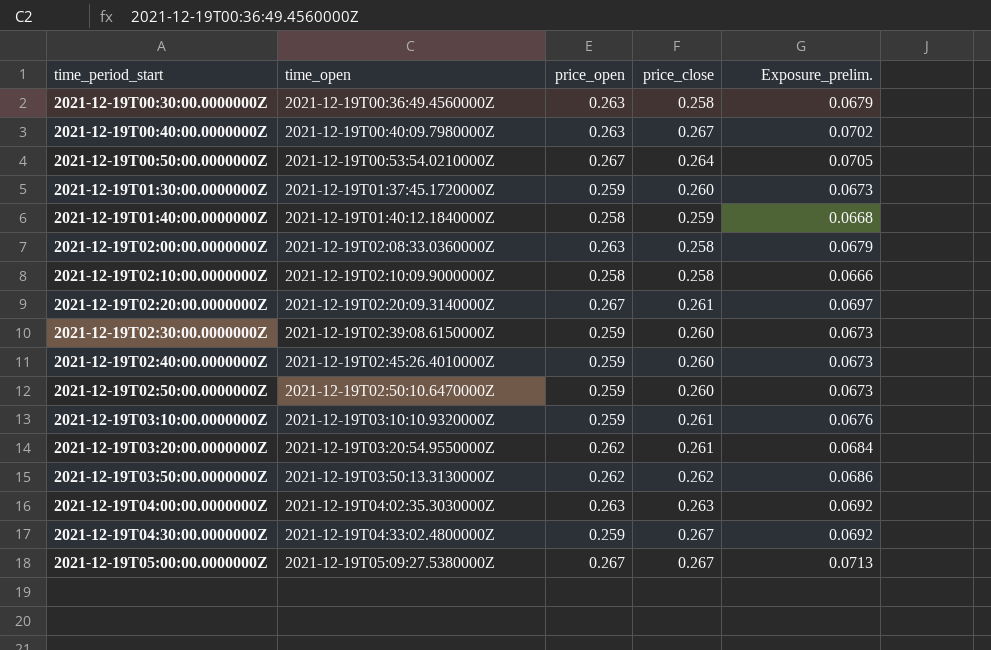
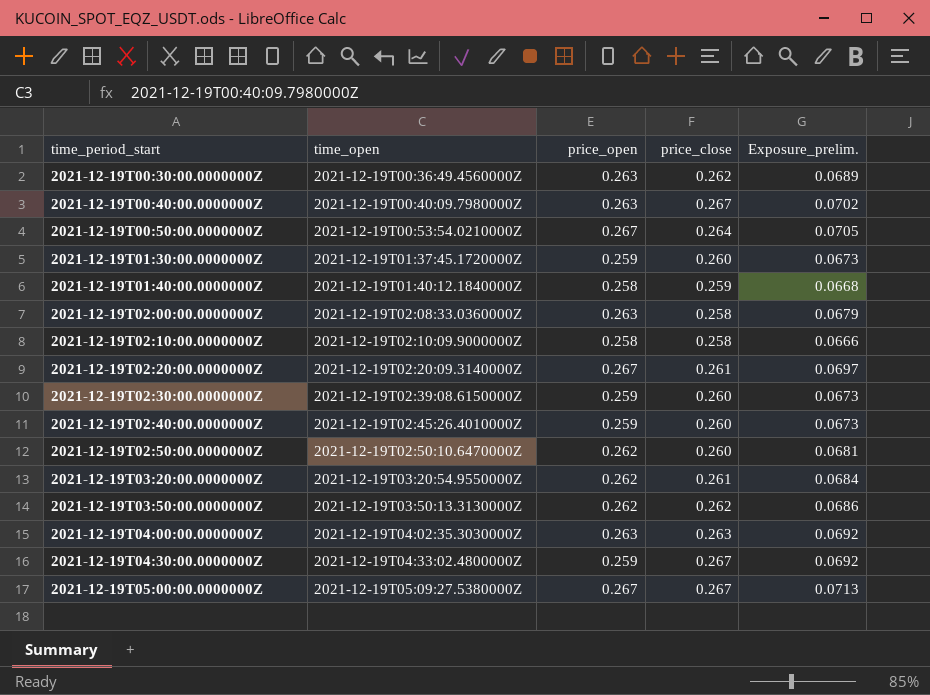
row 2021-12-19T03:10:00.0000000Z: 2021-12-19T03:10:10.9320000Z | 0.259 | 0.261 | 0.0676 -> none
2021-12-19T00:30:00.0000000Z | price_close: 0.258 -> 0.262
2021-12-19T00:30:00.0000000Z | Exposure_prelim.: 0.0679 -> 0.0689
2021-12-19T02:50:00.0000000Z | price_open: 0.259 -> 0.262
2021-12-19T02:50:00.0000000Z | Exposure_prelim.: 0.0673 -> 0.0681

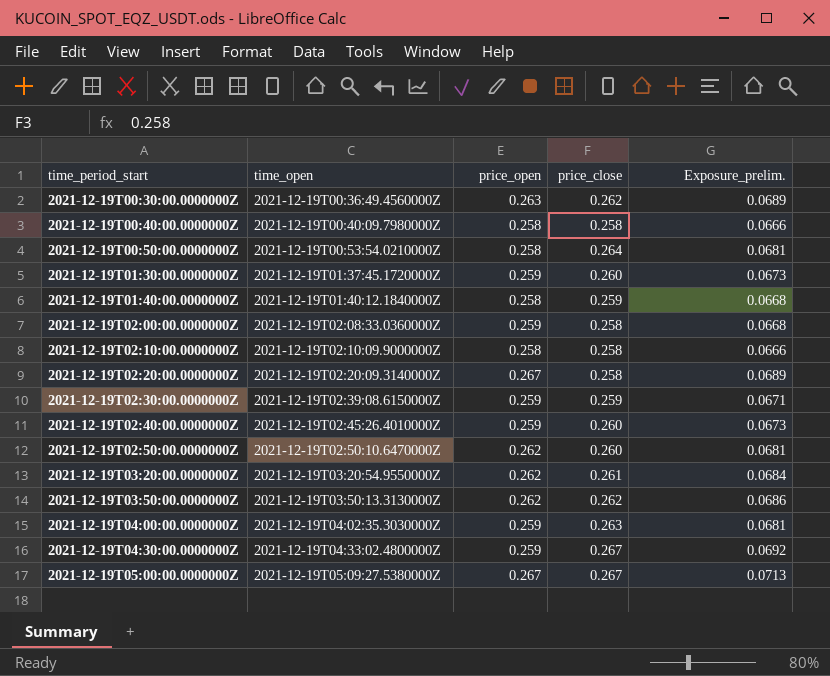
2021-12-19T00:40:00.0000000Z | price_open: 0.263 -> 0.258
2021-12-19T00:40:00.0000000Z | price_close: 0.267 -> 0.258
2021-12-19T00:40:00.0000000Z | Exposure_prelim.: 0.0702 -> 0.0666
2021-12-19T00:50:00.0000000Z | price_open: 0.267 -> 0.258
2021-12-19T00:50:00.0000000Z | Exposure_prelim.: 0.0705 -> 0.0681
2021-12-19T02:00:00.0000000Z | price_open: 0.263 -> 0.259
2021-12-19T02:00:00.0000000Z | Exposure_prelim.: 0.0679 -> 0.0668
2021-12-19T02:20:00.0000000Z | price_close: 0.261 -> 0.258
2021-12-19T02:20:00.0000000Z | Exposure_prelim.: 0.0697 -> 0.0689
2021-12-19T02:30:00.0000000Z | price_close: 0.260 -> 0.259
2021-12-19T02:30:00.0000000Z | Exposure_prelim.: 0.0673 -> 0.0671
2021-12-19T04:00:00.0000000Z | price_open: 0.263 -> 0.259
2021-12-19T04:00:00.0000000Z | Exposure_prelim.: 0.0692 -> 0.0681

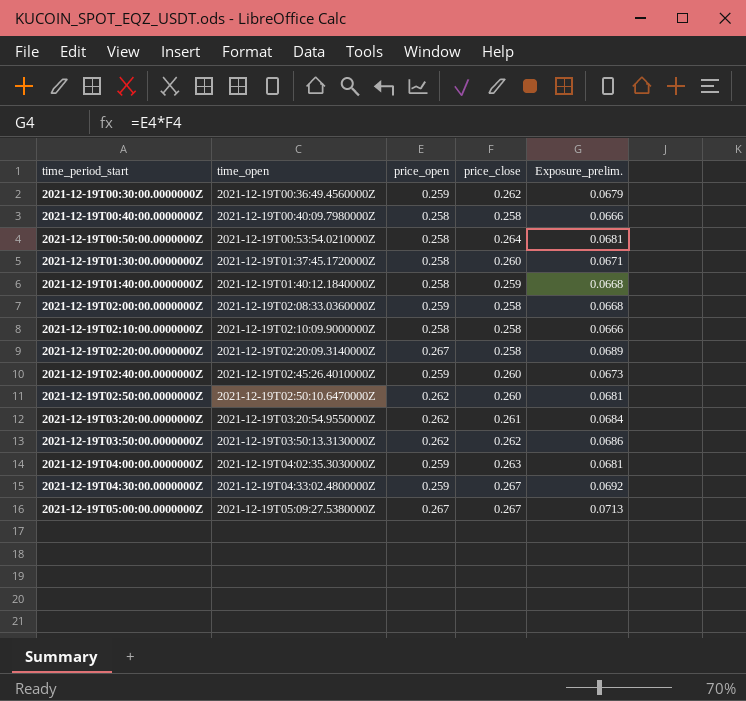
row 2021-12-19T02:30:00.0000000Z: 2021-12-19T02:39:08.6150000Z | 0.259 | 0.259 | 0.0671 -> none
2021-12-19T00:30:00.0000000Z | price_open: 0.263 -> 0.259
2021-12-19T00:30:00.0000000Z | Exposure_prelim.: 0.0689 -> 0.0679
2021-12-19T01:30:00.0000000Z | price_open: 0.259 -> 0.258
2021-12-19T01:30:00.0000000Z | Exposure_prelim.: 0.0673 -> 0.0671

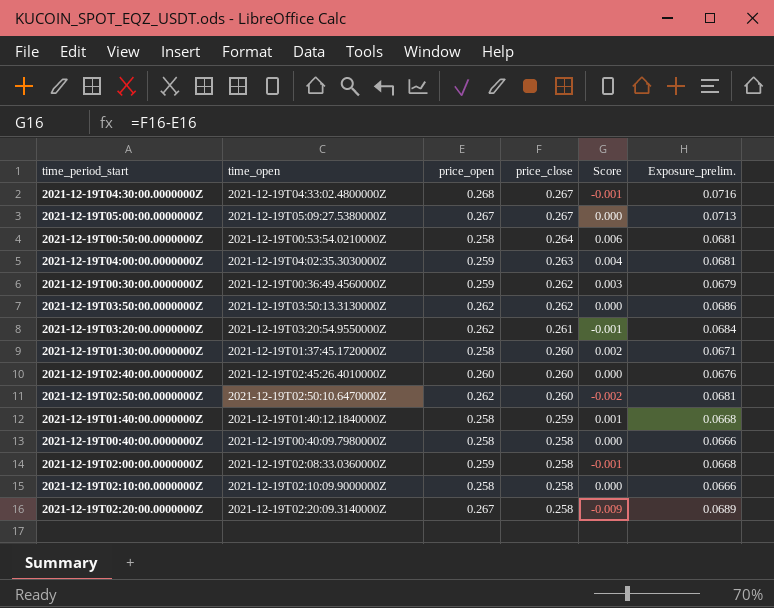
row order: time_period_start ascending -> price_close descending
column Score | formula: none -> [price_close] - [price_open]
2021-12-19T04:30:00.0000000Z | price_open: 0.259 -> 0.268
2021-12-19T04:30:00.0000000Z | Exposure_prelim.: 0.0692 -> 0.0716
2021-12-19T02:40:00.0000000Z | price_open: 0.259 -> 0.260
2021-12-19T02:40:00.0000000Z | Exposure_prelim.: 0.0673 -> 0.0676

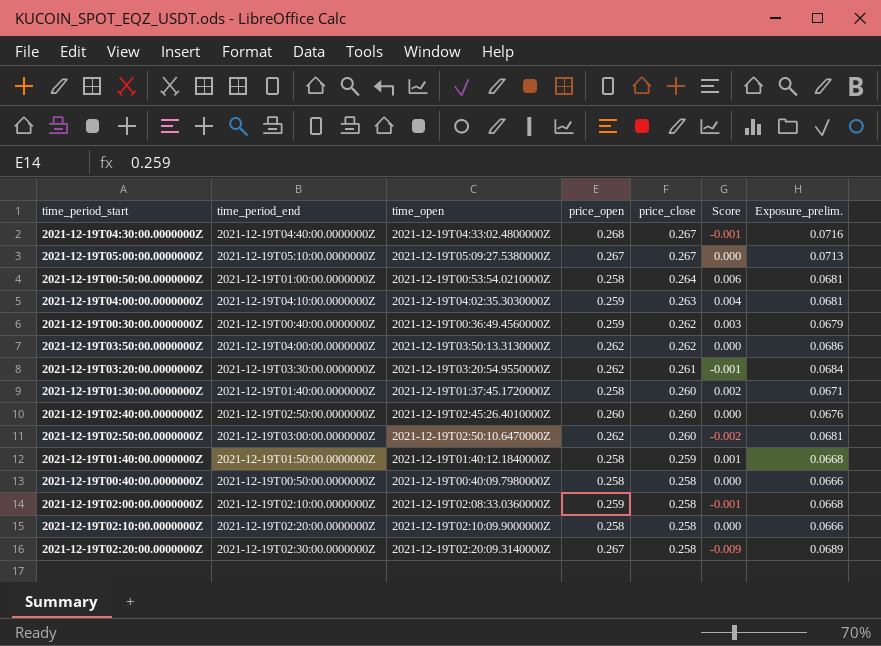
column time_period_end | position: none -> 2

